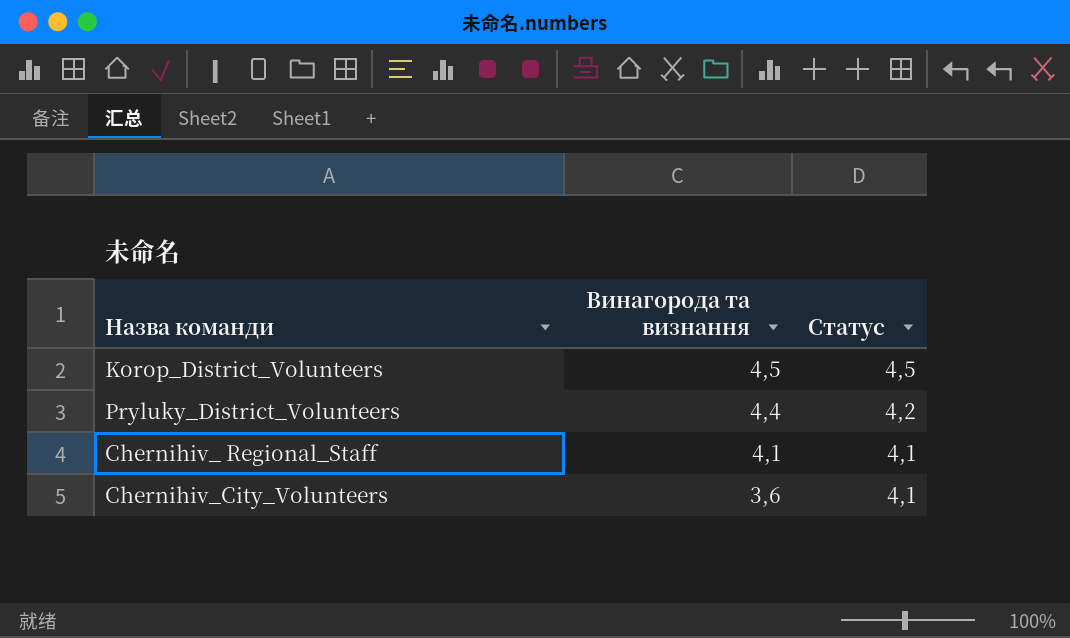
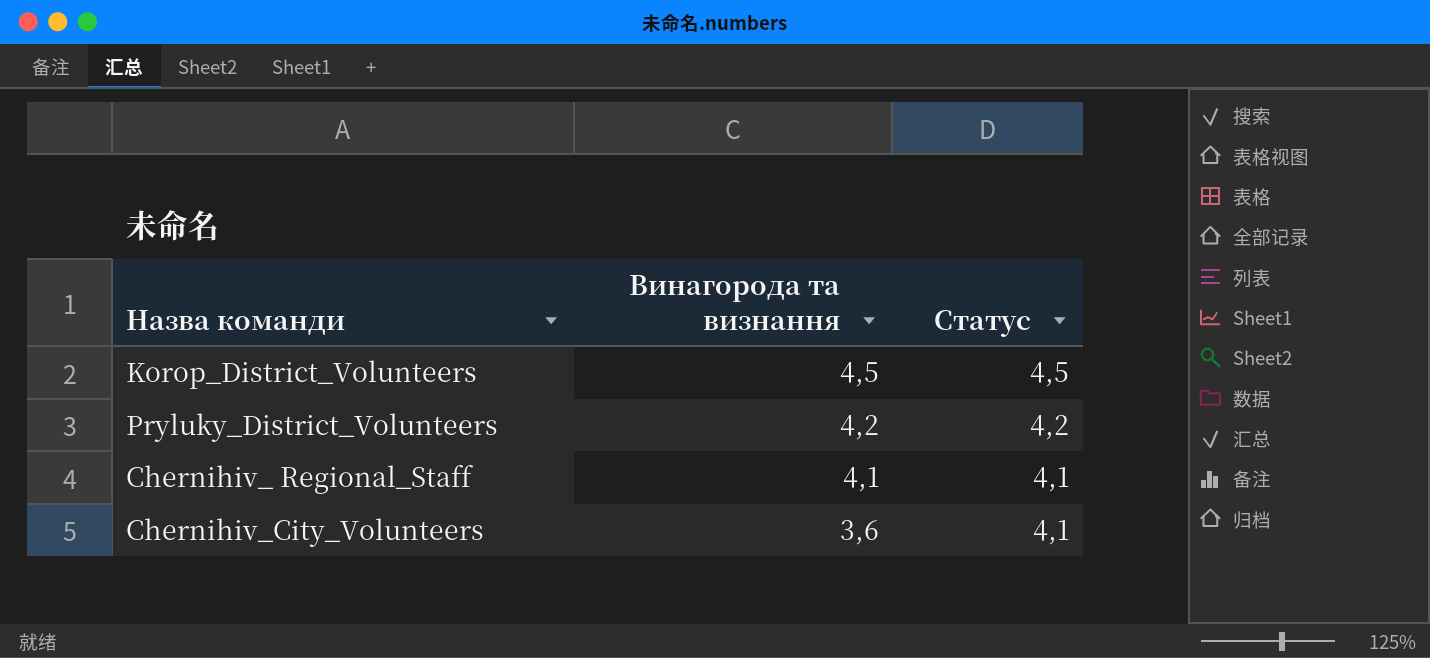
Pryluky_District_Volunteers | Винагорода та визнання: 4,4 -> 4,2

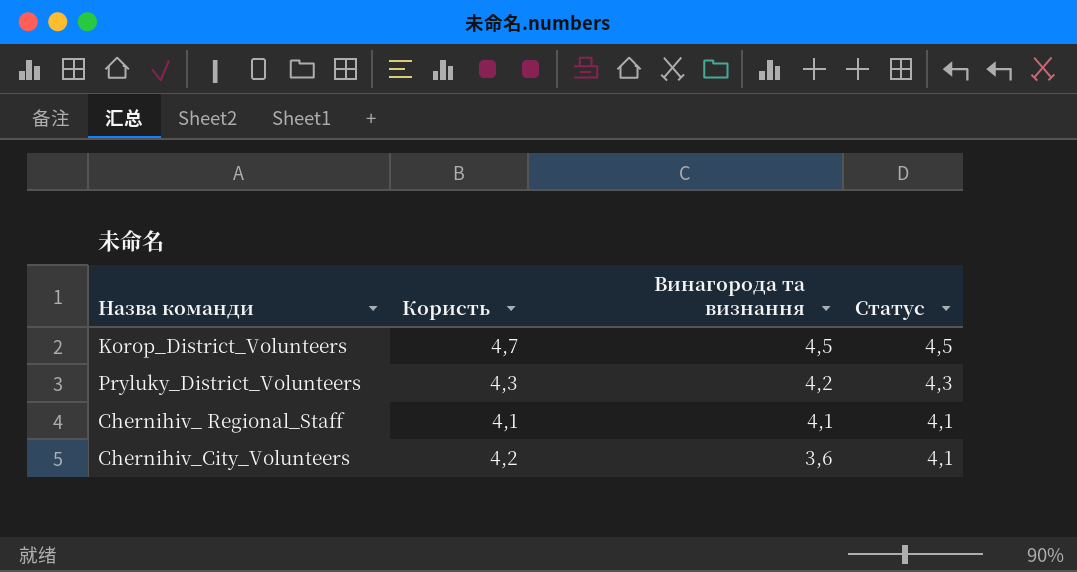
column Користь | position: none -> 2
Pryluky_District_Volunteers | Статус: 4,2 -> 4,3

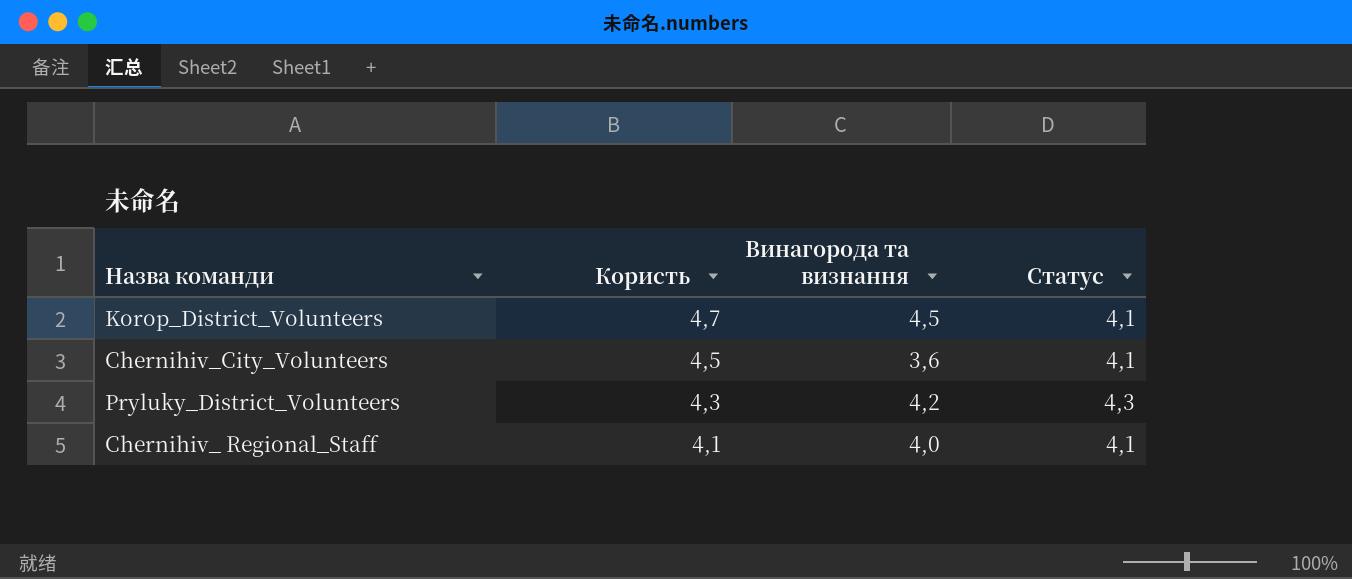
row order: Винагорода та визнання descending -> Користь descending
Korop_District_Volunteers | Статус: 4,5 -> 4,1
Chernihiv_City_Volunteers | Користь: 4,2 -> 4,5
Chernihiv_ Regional_Staff | Винагорода та визнання: 4,1 -> 4,0

